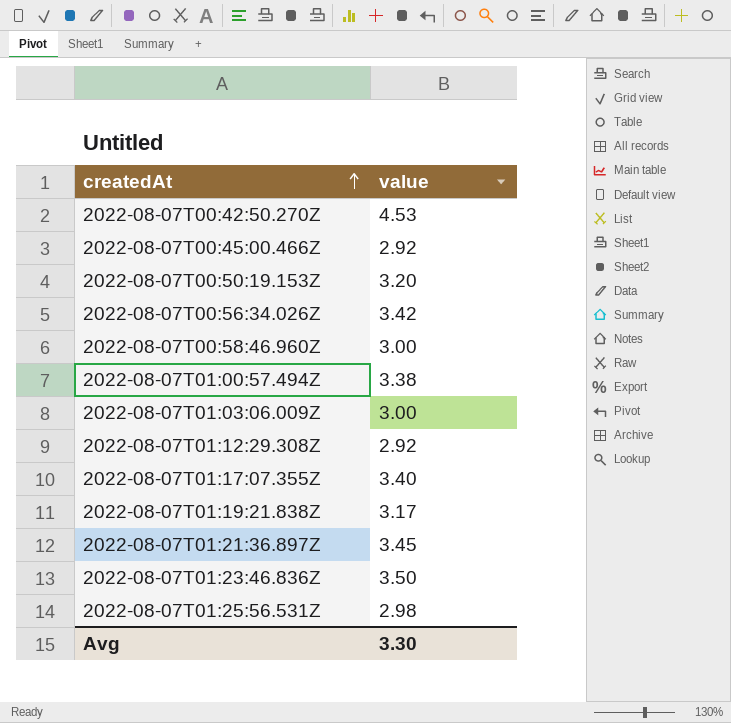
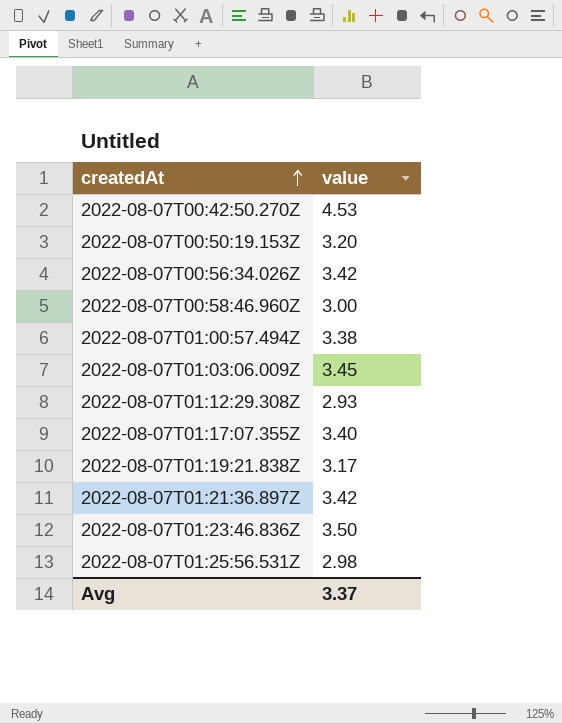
row 2022-08-07T00:45:00.466Z: 2.92 -> none
2022-08-07T01:03:06.009Z | value: 3.00 -> 3.45
2022-08-07T01:12:29.308Z | value: 2.92 -> 2.93
2022-08-07T01:21:36.897Z | value: 3.45 -> 3.42
Avg | value: 3.30 -> 3.37

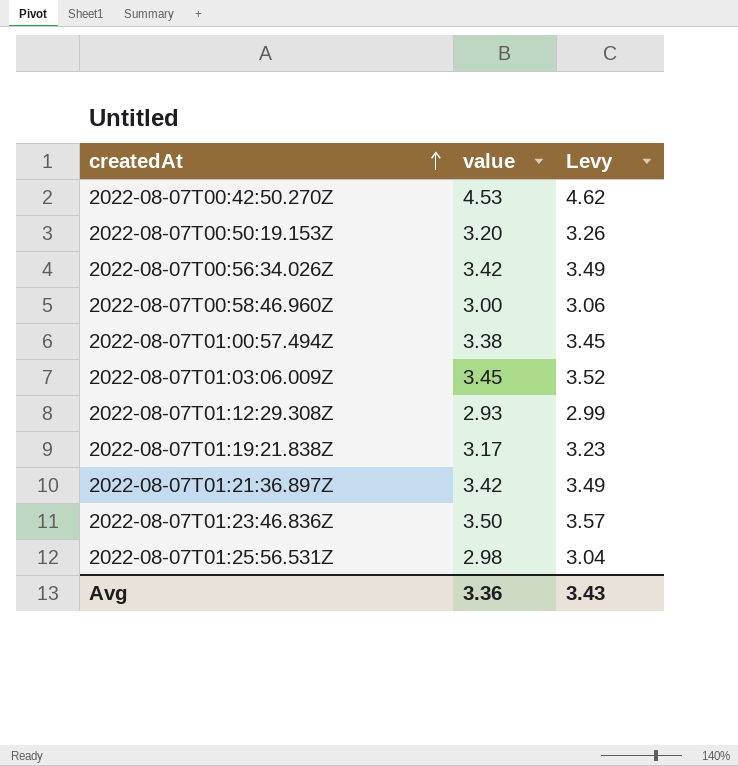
column Levy | formula: none -> [value] * 1.02
row 2022-08-07T01:17:07.355Z: 3.40 -> none
Avg | value: 3.37 -> 3.36

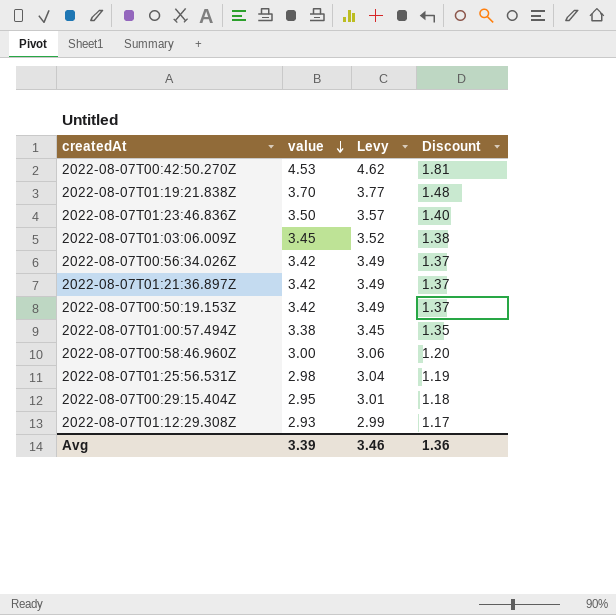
row order: createdAt ascending -> value descending
column Discount | formula: none -> [value] * 0.4
2022-08-07T01:19:21.838Z | value: 3.17 -> 3.70
2022-08-07T01:19:21.838Z | Levy: 3.23 -> 3.77
2022-08-07T00:50:19.153Z | value: 3.20 -> 3.42
2022-08-07T00:50:19.153Z | Levy: 3.26 -> 3.49
row 2022-08-07T00:29:15.404Z: none -> 2.95 | 3.01 | 1.18
Avg | value: 3.36 -> 3.39
Avg | Levy: 3.43 -> 3.46

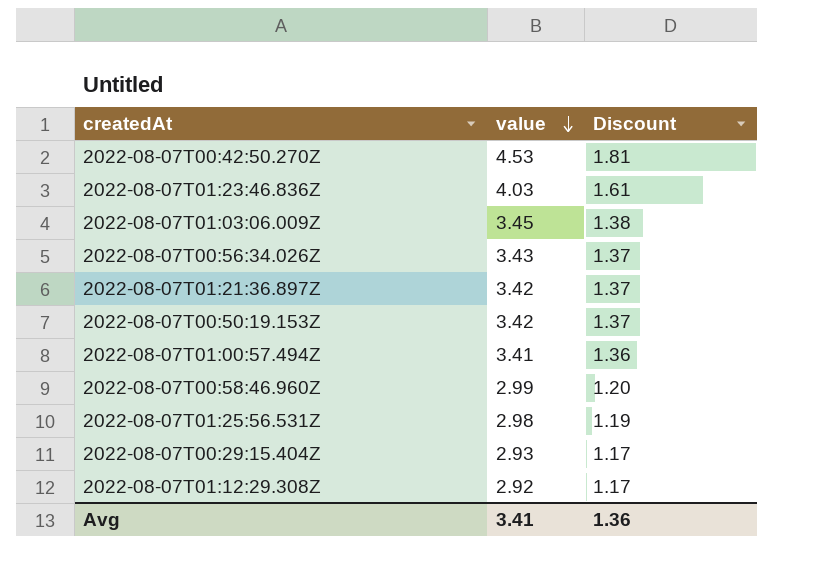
column Levy | formula: [value] * 1.02 -> none
row 2022-08-07T01:19:21.838Z: 3.70 | 3.77 | 1.48 -> none
2022-08-07T01:23:46.836Z | value: 3.50 -> 4.03
2022-08-07T01:23:46.836Z | Discount: 1.40 -> 1.61
2022-08-07T00:56:34.026Z | value: 3.42 -> 3.43
2022-08-07T01:00:57.494Z | value: 3.38 -> 3.41
2022-08-07T01:00:57.494Z | Discount: 1.35 -> 1.36
2022-08-07T00:58:46.960Z | value: 3.00 -> 2.99
2022-08-07T00:29:15.404Z | value: 2.95 -> 2.93
2022-08-07T00:29:15.404Z | Discount: 1.18 -> 1.17
2022-08-07T01:12:29.308Z | value: 2.93 -> 2.92
Avg | value: 3.39 -> 3.41

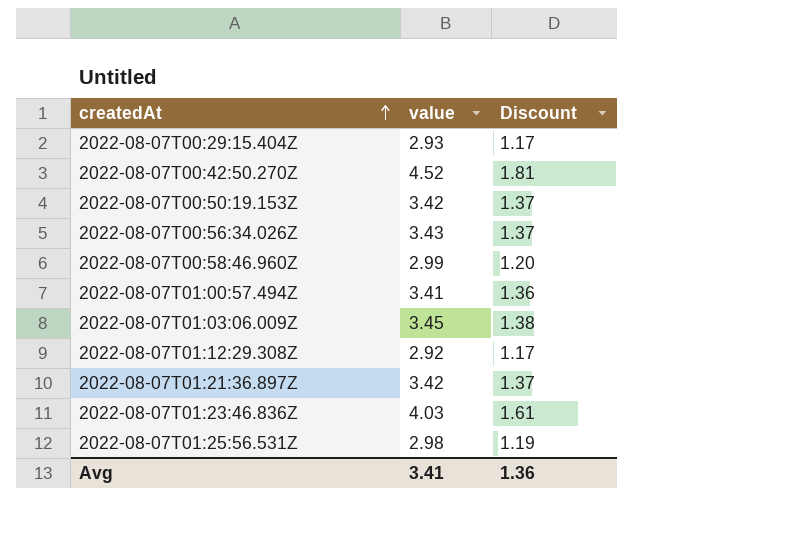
row order: value descending -> createdAt ascending
2022-08-07T00:42:50.270Z | value: 4.53 -> 4.52

